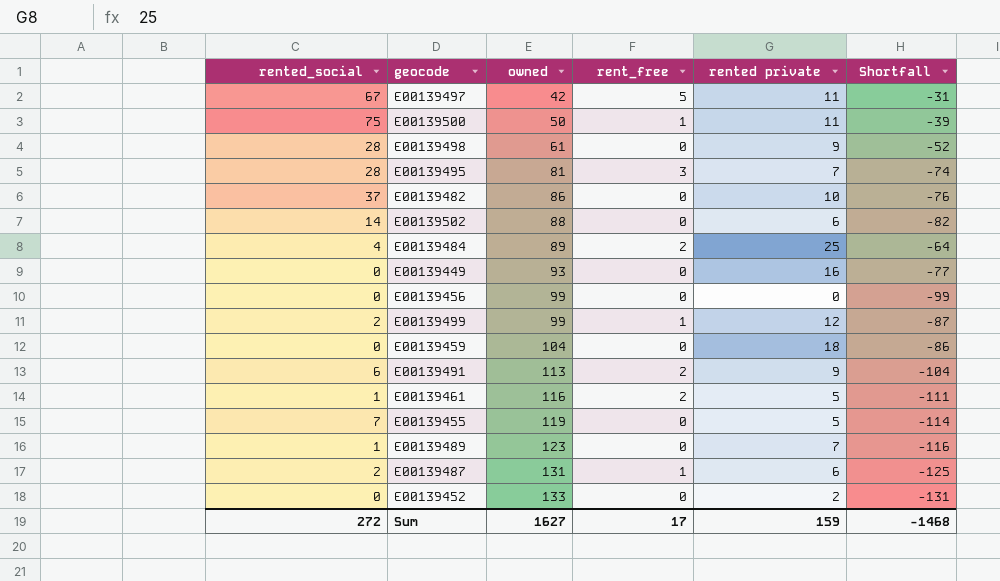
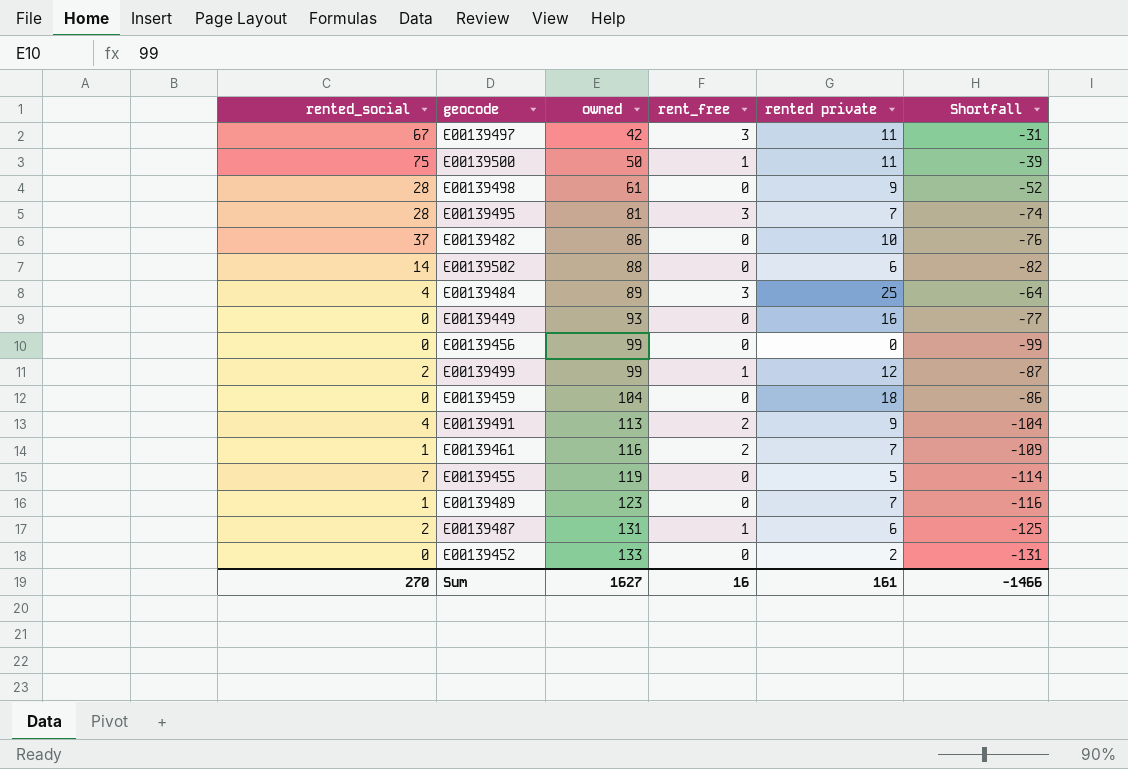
E00139497 | rent_free: 5 -> 3
E00139484 | rent_free: 2 -> 3
E00139491 | rented_social: 6 -> 4
E00139461 | rented private: 5 -> 7
E00139461 | Shortfall: -111 -> -109
Sum | rented_social: 272 -> 270
Sum | rent_free: 17 -> 16
Sum | rented private: 159 -> 161
Sum | Shortfall: -1468 -> -1466

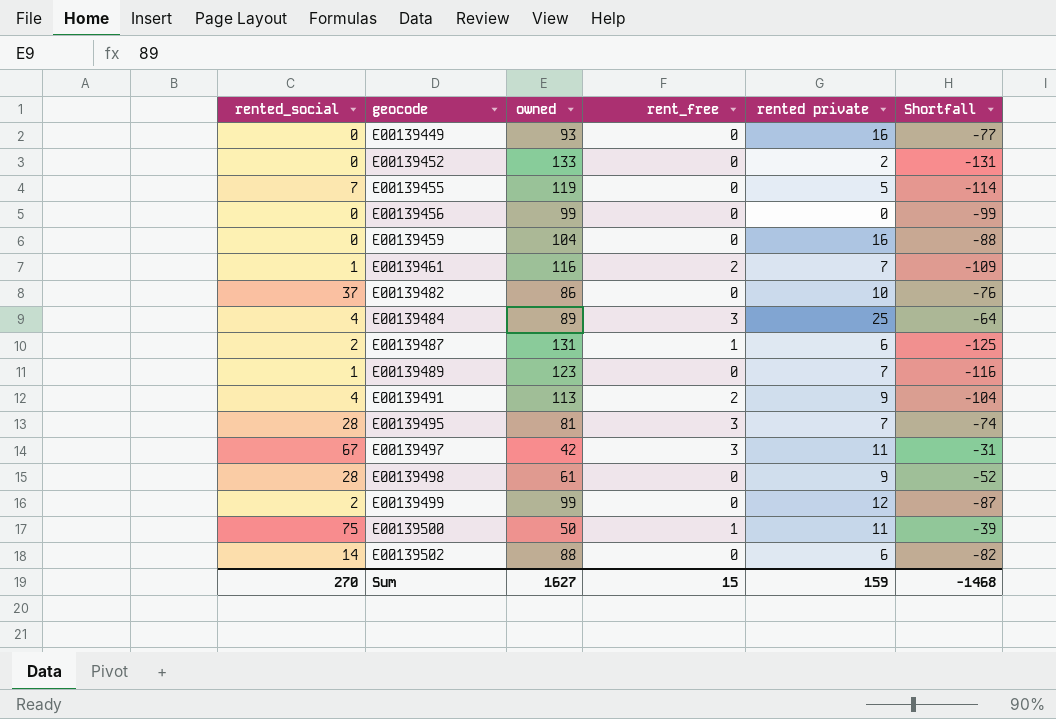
row order: owned ascending -> geocode ascending
E00139459 | rented private: 18 -> 16
E00139459 | Shortfall: -86 -> -88
E00139499 | rent_free: 1 -> 0
Sum | rent_free: 16 -> 15
Sum | rented private: 161 -> 159
Sum | Shortfall: -1466 -> -1468

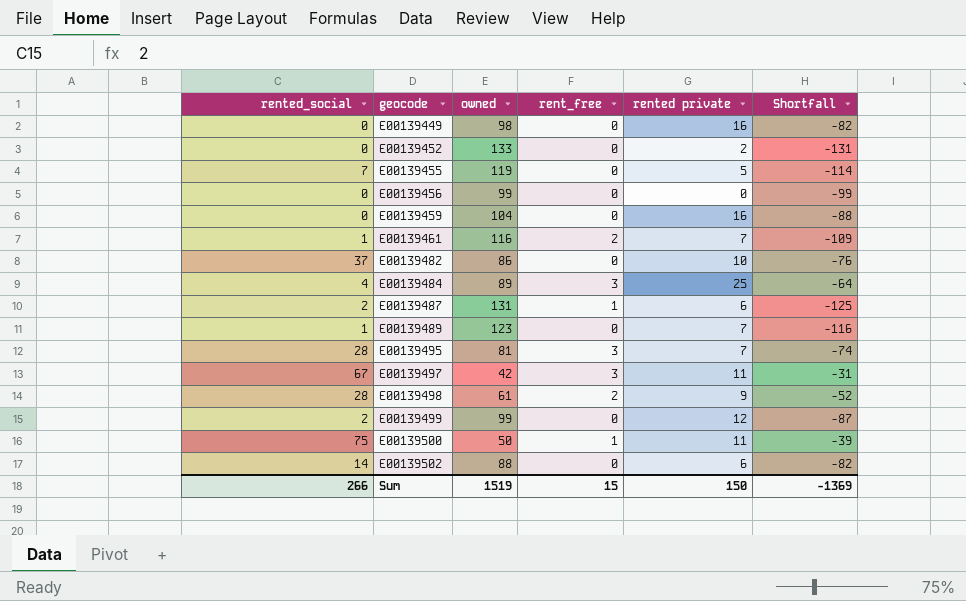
row E00139491: 4 | 113 | 2 | 9 | -104 -> none
E00139449 | owned: 93 -> 98
E00139449 | Shortfall: -77 -> -82
E00139498 | rent_free: 0 -> 2
Sum | rented_social: 270 -> 266
Sum | owned: 1627 -> 1519
Sum | rented private: 159 -> 150
Sum | Shortfall: -1468 -> -1369

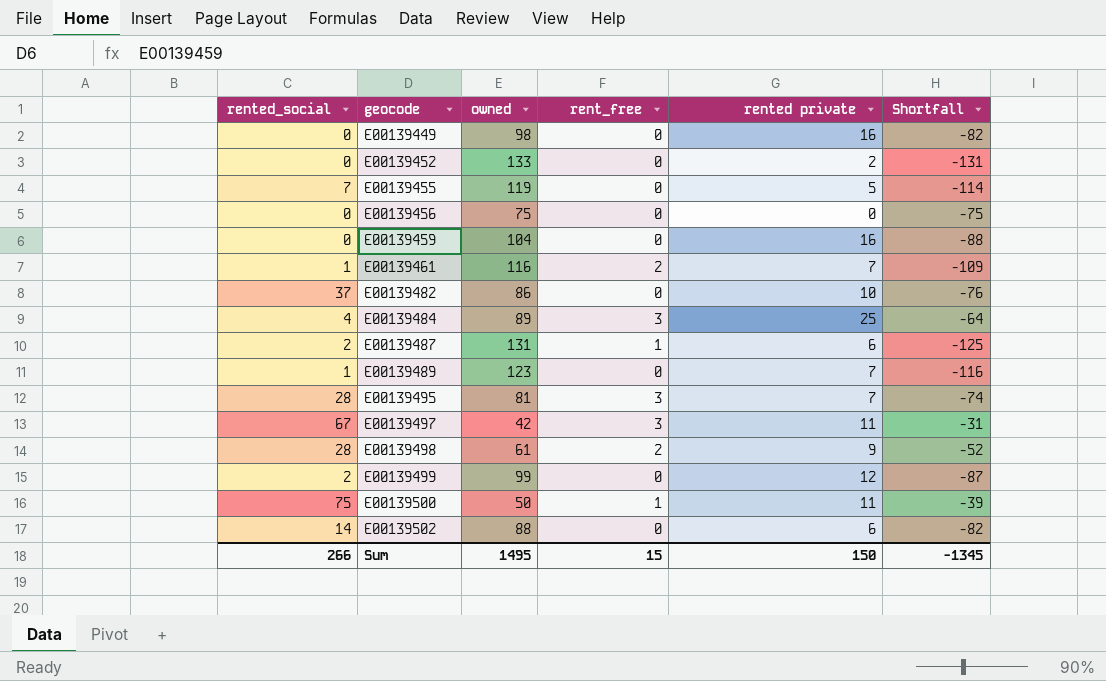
E00139456 | owned: 99 -> 75
E00139456 | Shortfall: -99 -> -75
Sum | owned: 1519 -> 1495
Sum | Shortfall: -1369 -> -1345

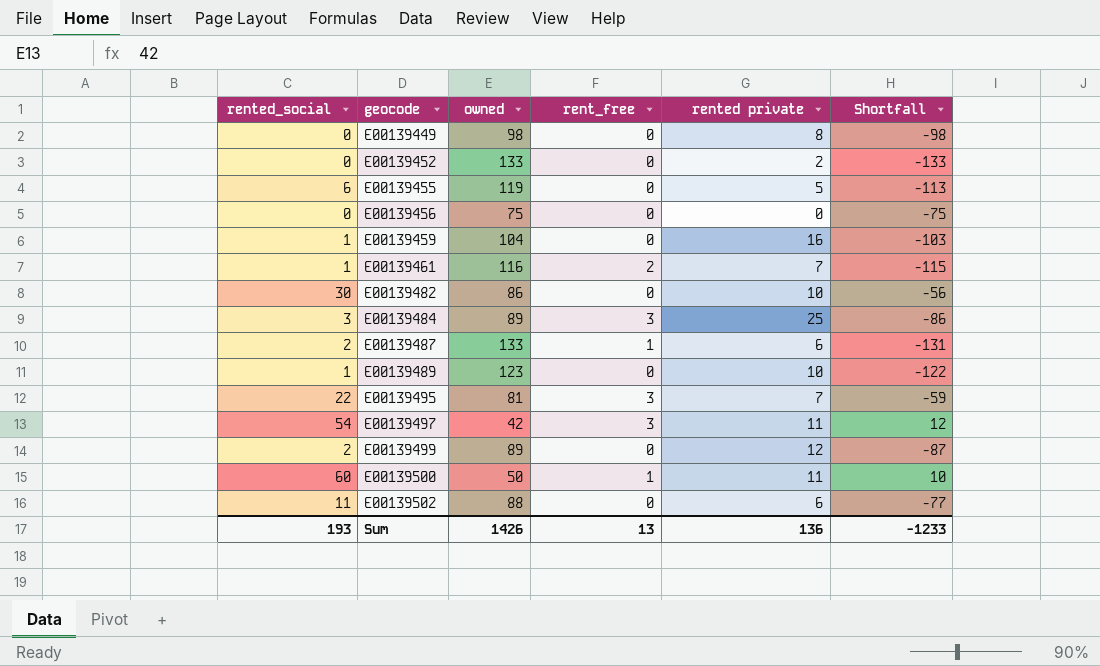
column Shortfall | formula: [rented private] - [owned] -> [rented_social] - [owned]
row E00139498: 28 | 61 | 2 | 9 | -52 -> none
E00139449 | rented private: 16 -> 8
E00139455 | rented_social: 7 -> 6
E00139459 | rented_social: 0 -> 1
E00139482 | rented_social: 37 -> 30
E00139484 | rented_social: 4 -> 3
E00139487 | owned: 131 -> 133
E00139489 | rented private: 7 -> 10
E00139495 | rented_social: 28 -> 22
E00139497 | rented_social: 67 -> 54
E00139499 | owned: 99 -> 89
E00139500 | rented_social: 75 -> 60
E00139502 | rented_social: 14 -> 11
Sum | rented_social: 266 -> 193
Sum | owned: 1495 -> 1426
Sum | rent_free: 15 -> 13
Sum | rented private: 150 -> 136
Sum | Shortfall: -1345 -> -1233

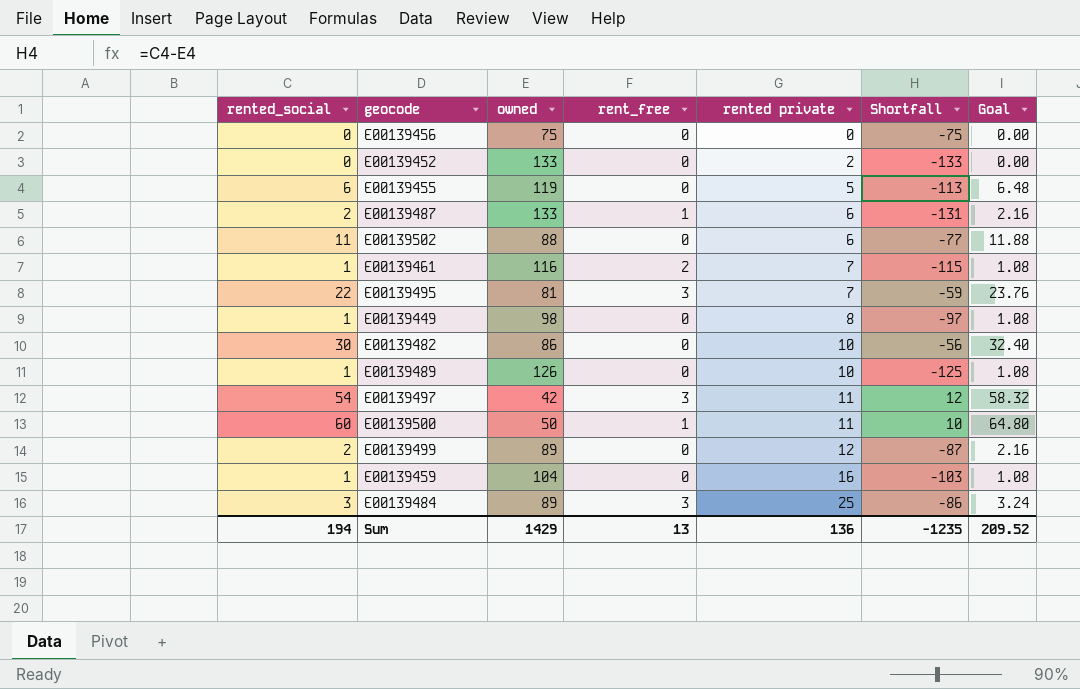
row order: geocode ascending -> rented private ascending
column Goal | formula: none -> [rented_social] * 1.08
E00139449 | rented_social: 0 -> 1
E00139449 | Shortfall: -98 -> -97
E00139489 | owned: 123 -> 126
E00139489 | Shortfall: -122 -> -125
Sum | rented_social: 193 -> 194
Sum | owned: 1426 -> 1429
Sum | Shortfall: -1233 -> -1235

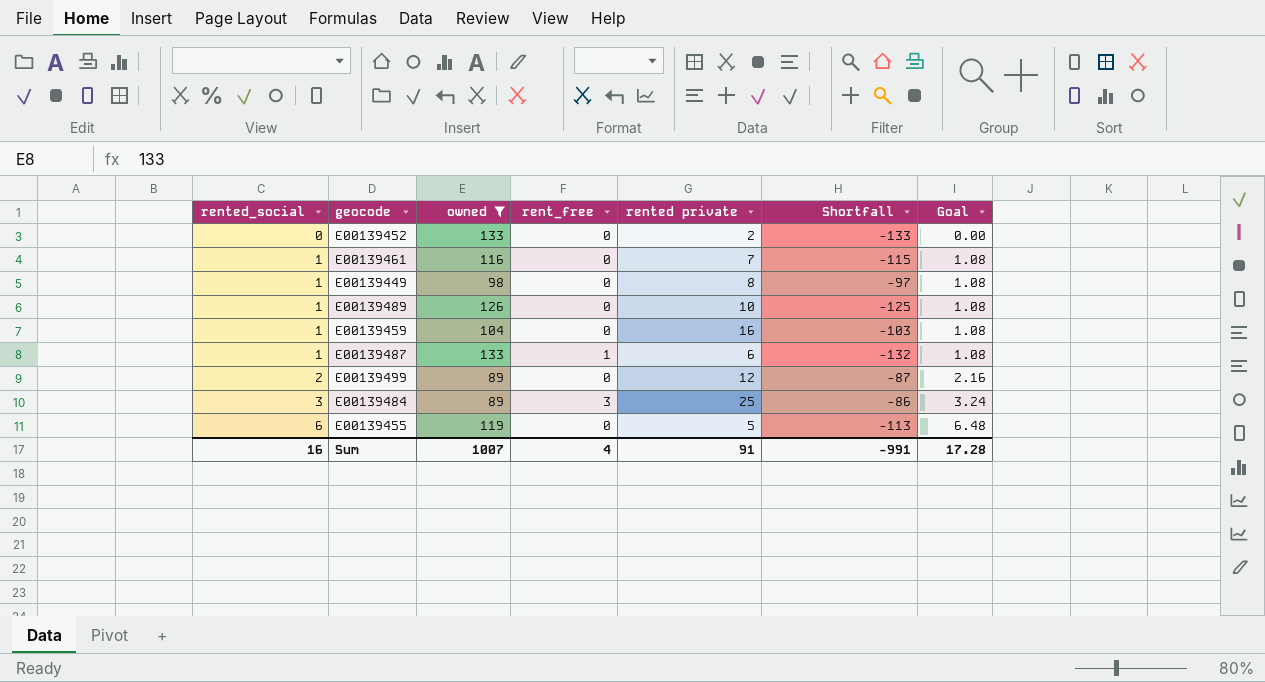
filter: none -> owned >= 89
row order: rented private ascending -> rented_social ascending
E00139461 | rent_free: 2 -> 0
E00139487 | rented_social: 2 -> 1
E00139487 | Shortfall: -131 -> -132
E00139487 | Goal: 2.16 -> 1.08
Sum | rented_social: 194 -> 16
Sum | owned: 1429 -> 1007
Sum | rent_free: 13 -> 4
Sum | rented private: 136 -> 91
Sum | Shortfall: -1235 -> -991
Sum | Goal: 209.52 -> 17.28

